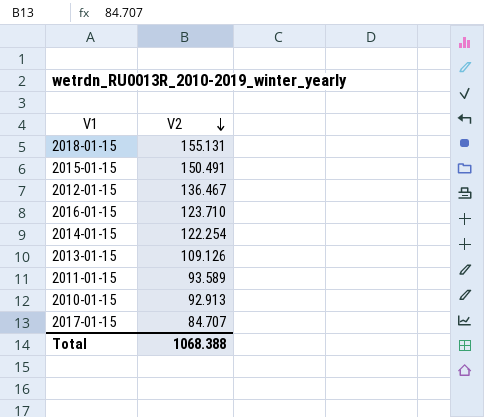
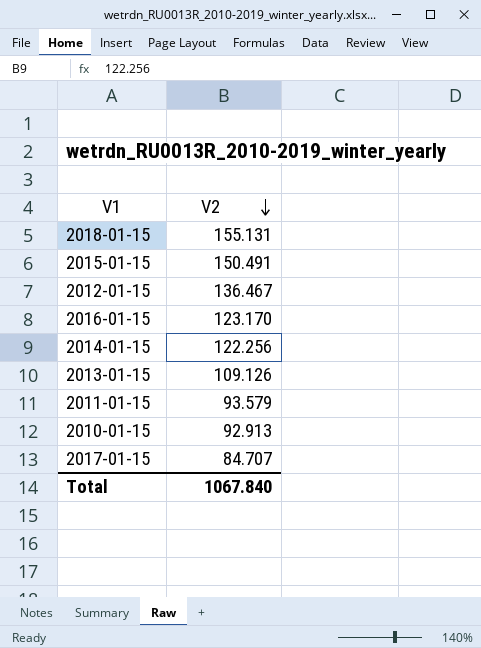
2016-01-15 | V2: 123.710 -> 123.170
2014-01-15 | V2: 122.254 -> 122.256
2011-01-15 | V2: 93.589 -> 93.579
Total | V2: 1068.388 -> 1067.840

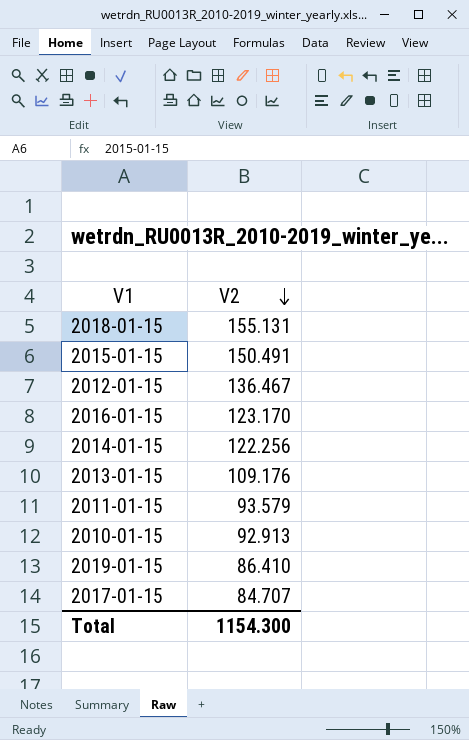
2013-01-15 | V2: 109.126 -> 109.176
row 2019-01-15: none -> 86.410
Total | V2: 1067.840 -> 1154.300

